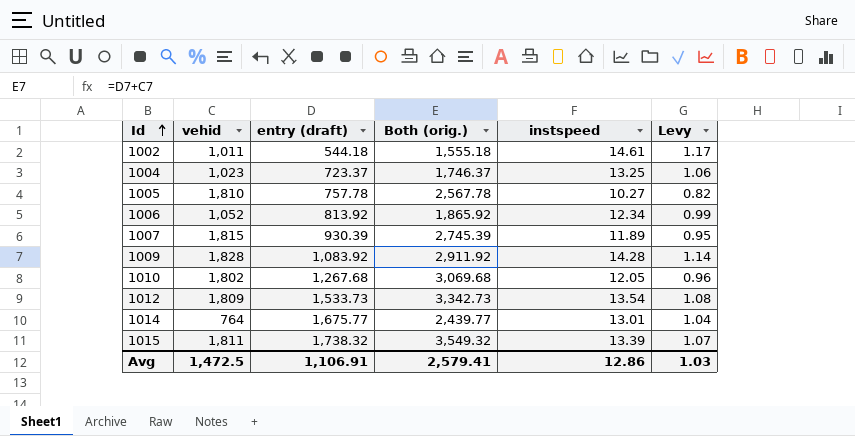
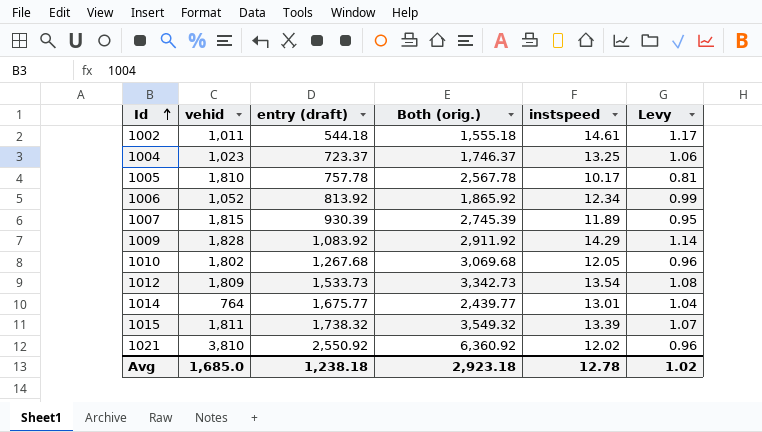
1005 | instspeed: 10.27 -> 10.17
1005 | Levy: 0.82 -> 0.81
1009 | instspeed: 14.28 -> 14.29
row 1021: none -> 3,810 | 2,550.92 | 6,360.92 | 12.02 | 0.96
Avg | vehid: 1,472.5 -> 1,685.0
Avg | entry (draft): 1,106.91 -> 1,238.18
Avg | Both (orig.): 2,579.41 -> 2,923.18
Avg | instspeed: 12.86 -> 12.78
Avg | Levy: 1.03 -> 1.02

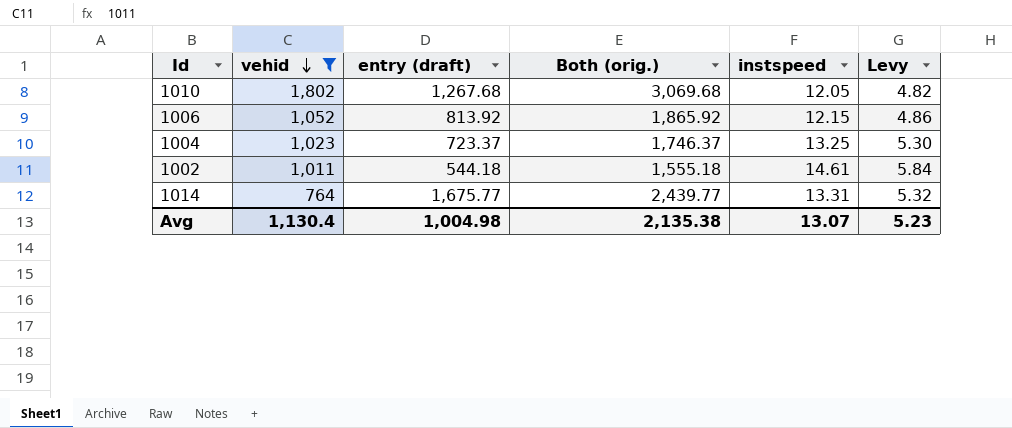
filter: none -> vehid <= 1,802
row order: Id ascending -> vehid descending
column Levy | formula: [instspeed] * 0.08 -> [instspeed] * 0.4
1006 | instspeed: 12.34 -> 12.15
1014 | instspeed: 13.01 -> 13.31
Avg | vehid: 1,685.0 -> 1,130.4
Avg | entry (draft): 1,238.18 -> 1,004.98
Avg | Both (orig.): 2,923.18 -> 2,135.38
Avg | instspeed: 12.78 -> 13.07
Avg | Levy: 1.02 -> 5.23

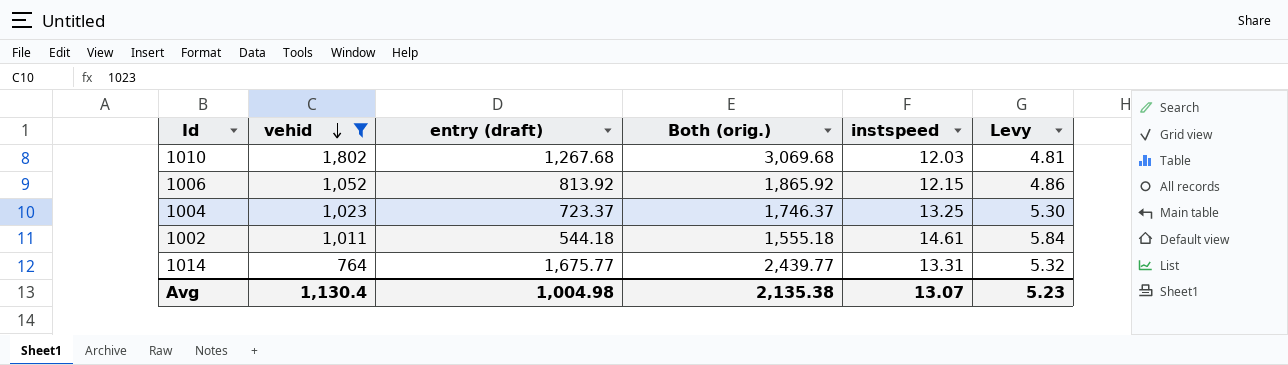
1010 | instspeed: 12.05 -> 12.03
1010 | Levy: 4.82 -> 4.81

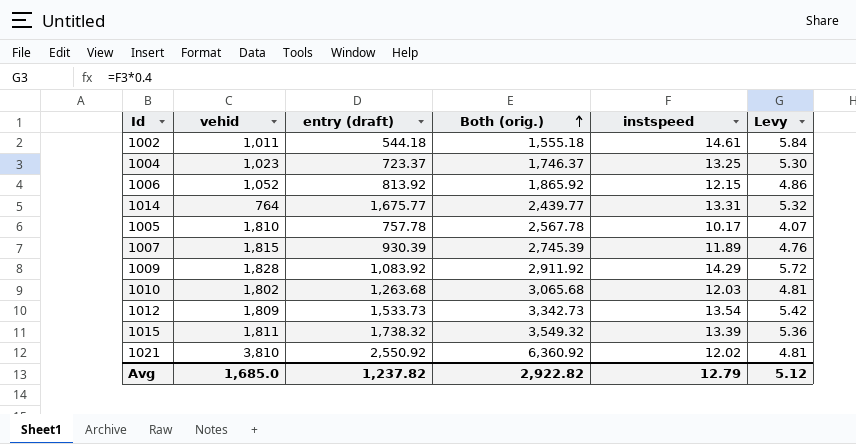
filter: vehid <= 1,802 -> none
row order: vehid descending -> Both (orig.) ascending
1010 | entry (draft): 1,267.68 -> 1,263.68
1010 | Both (orig.): 3,069.68 -> 3,065.68
Avg | vehid: 1,130.4 -> 1,685.0
Avg | entry (draft): 1,004.98 -> 1,237.82
Avg | Both (orig.): 2,135.38 -> 2,922.82
Avg | instspeed: 13.07 -> 12.79
Avg | Levy: 5.23 -> 5.12

